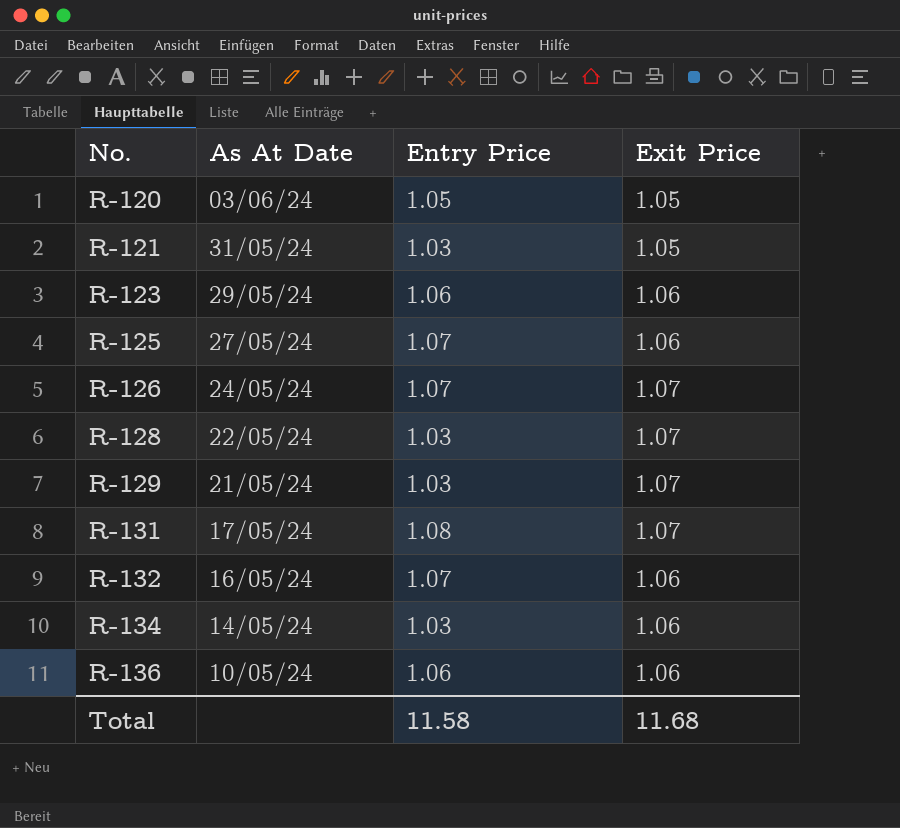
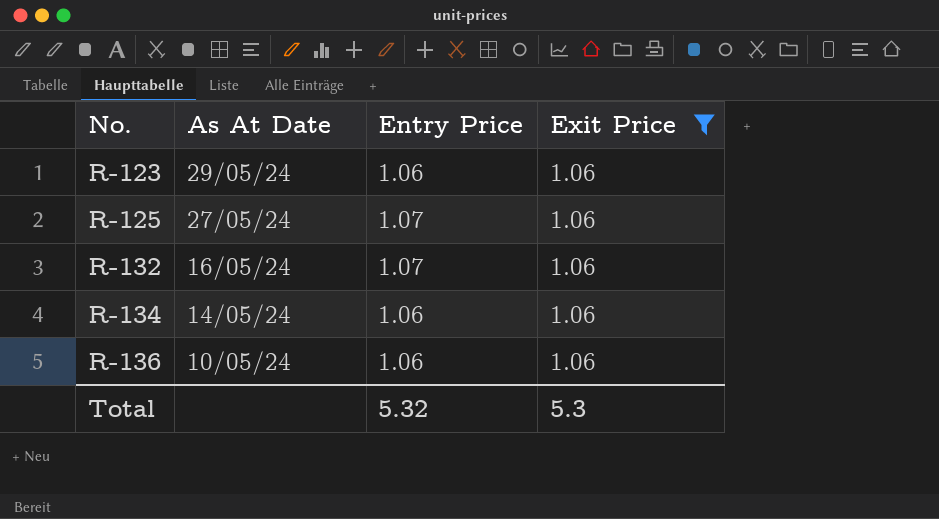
filter: none -> Exit Price = 1.06
R-134 | Entry Price: 1.03 -> 1.06
Total | Entry Price: 11.58 -> 5.32
Total | Exit Price: 11.68 -> 5.3

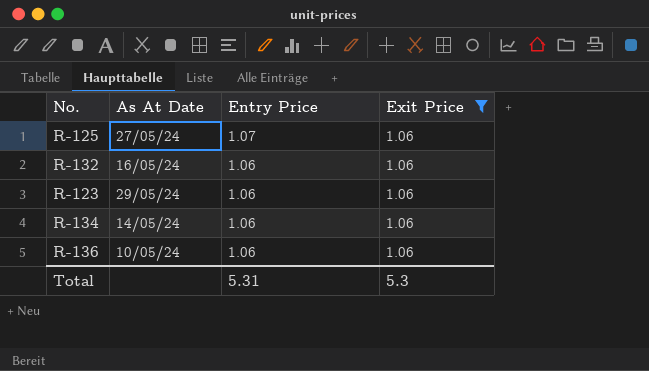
row order: No. ascending -> Entry Price descending
R-132 | Entry Price: 1.07 -> 1.06
Total | Entry Price: 5.32 -> 5.31

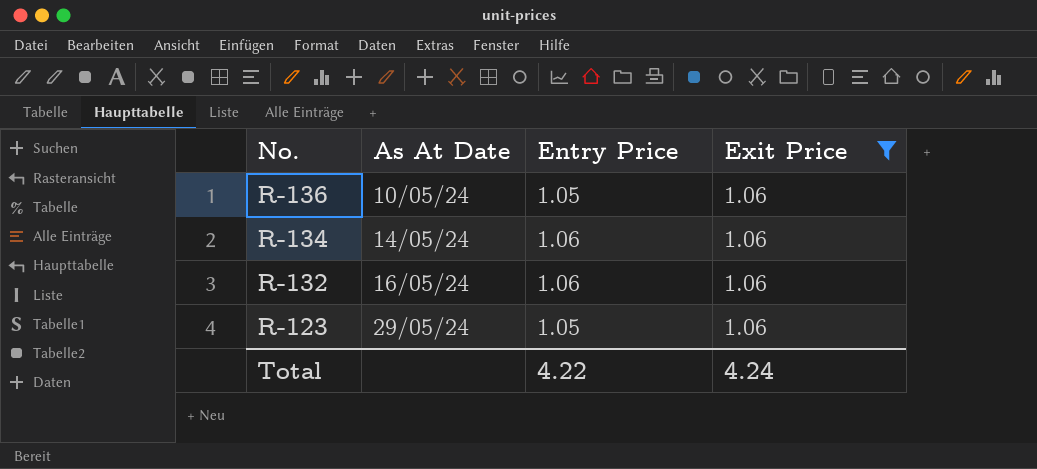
row order: Entry Price descending -> No. descending
row R-125: 27/05/24 | 1.07 | 1.06 -> none
R-136 | Entry Price: 1.06 -> 1.05
R-123 | Entry Price: 1.06 -> 1.05
Total | Entry Price: 5.31 -> 4.22
Total | Exit Price: 5.3 -> 4.24

